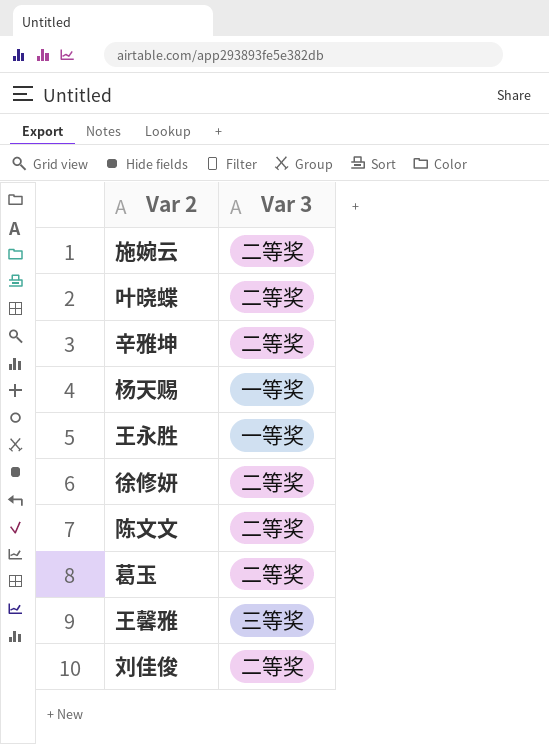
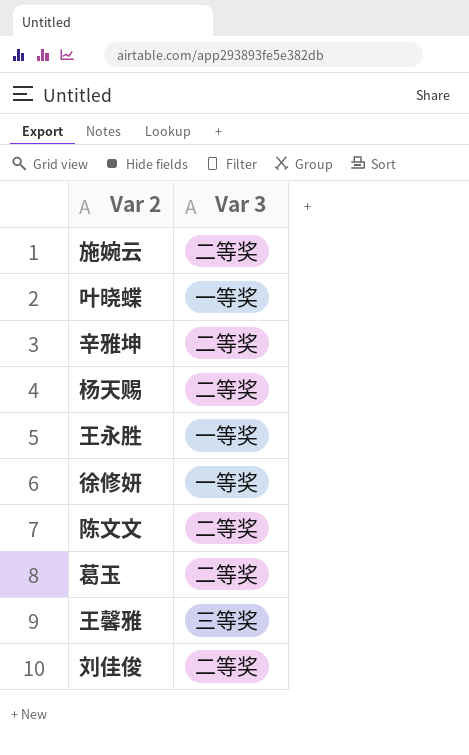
叶晓蝶 | Var 3: 二等奖 -> 一等奖
杨天赐 | Var 3: 一等奖 -> 二等奖
徐修妍 | Var 3: 二等奖 -> 一等奖

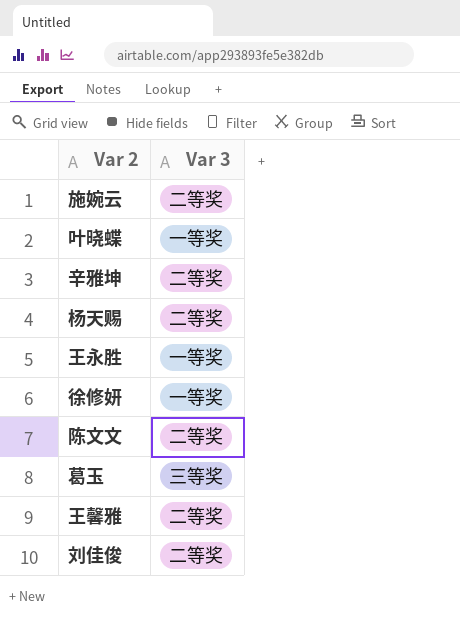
葛玉 | Var 3: 二等奖 -> 三等奖
王馨雅 | Var 3: 三等奖 -> 二等奖

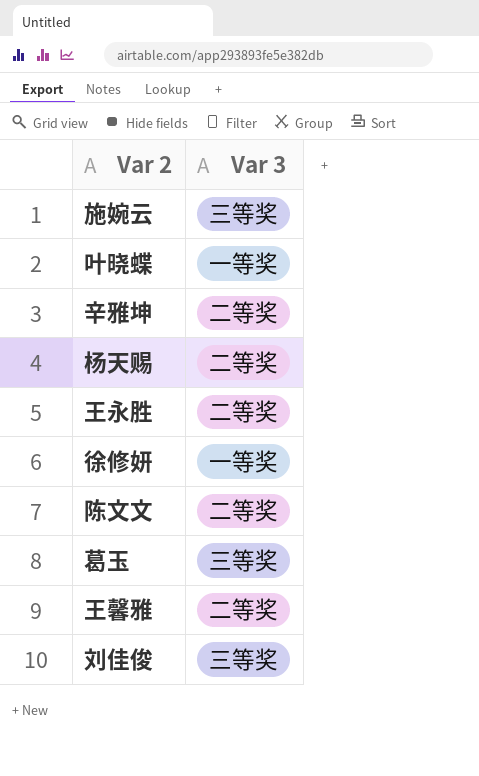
施婉云 | Var 3: 二等奖 -> 三等奖
王永胜 | Var 3: 一等奖 -> 二等奖
刘佳俊 | Var 3: 二等奖 -> 三等奖

